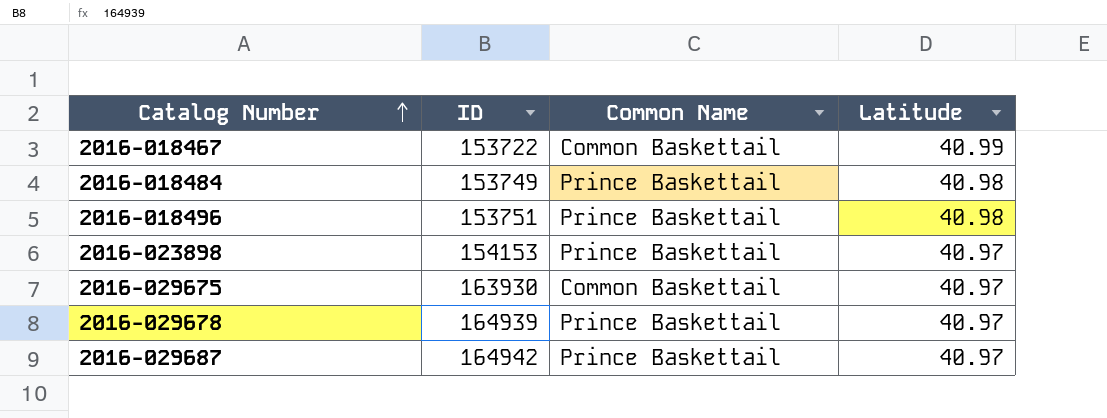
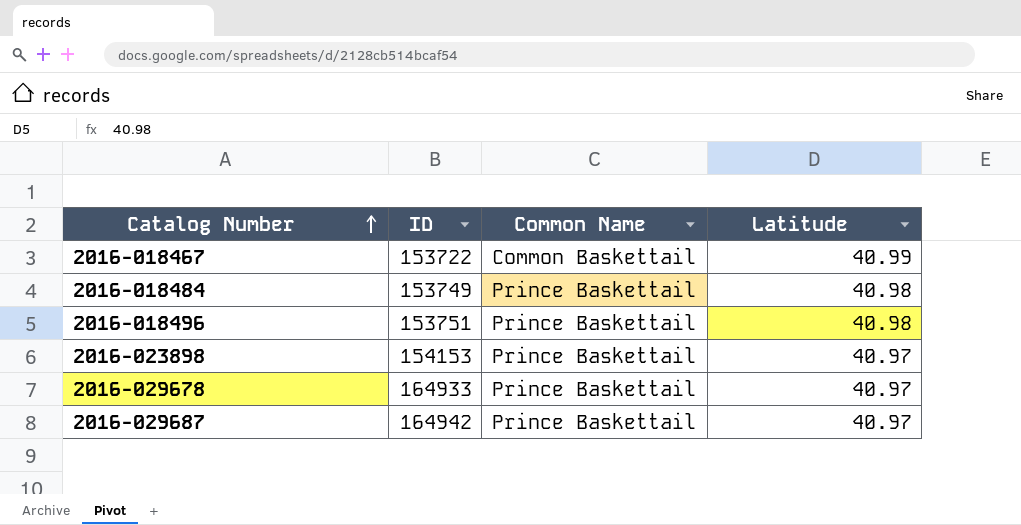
row 2016-029675: 163930 | Common Baskettail | 40.97 -> none
2016-029678 | ID: 164939 -> 164933

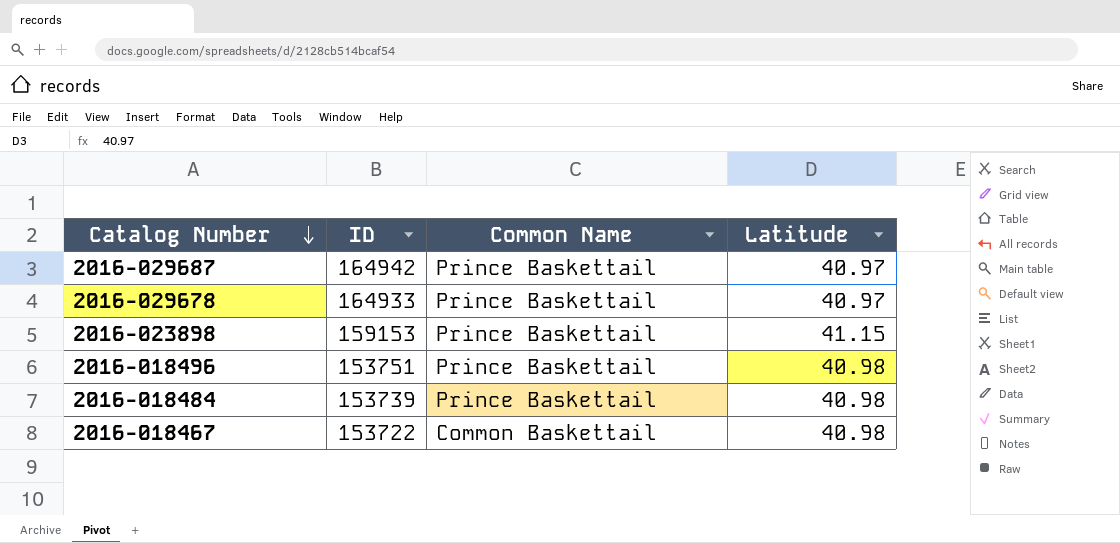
row order: Catalog Number ascending -> Catalog Number descending
2016-023898 | ID: 154153 -> 159153
2016-023898 | Latitude: 40.97 -> 41.15
2016-018484 | ID: 153749 -> 153739
2016-018467 | Latitude: 40.99 -> 40.98

